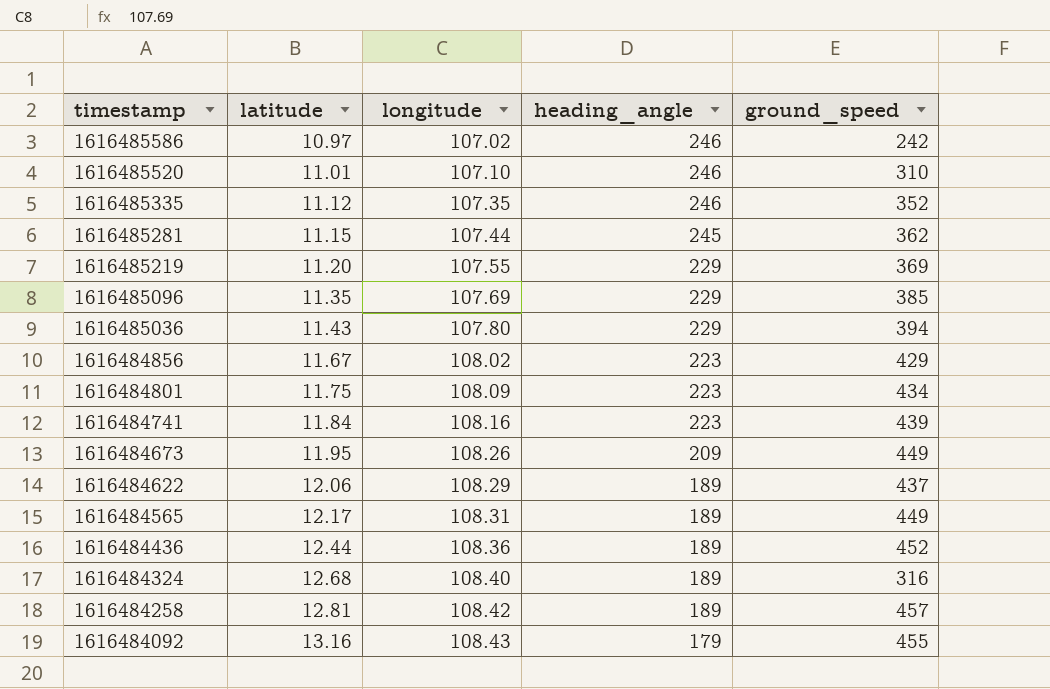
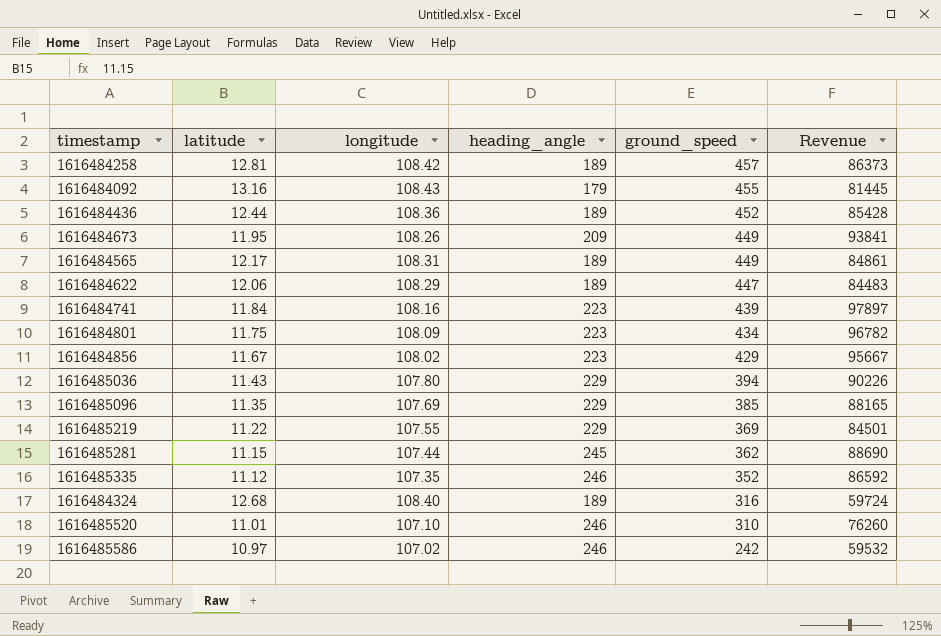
row order: timestamp descending -> ground_speed descending
column Revenue | formula: none -> [heading_angle] * [ground_speed]
1616484622 | ground_speed: 437 -> 447
1616485219 | latitude: 11.20 -> 11.22

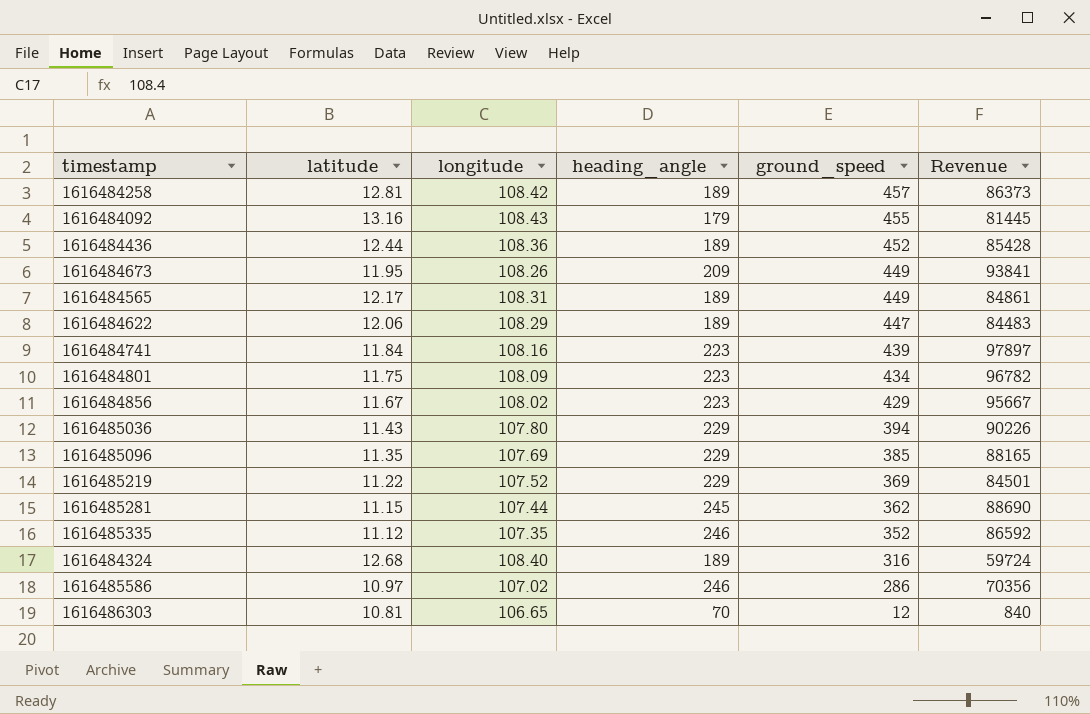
row 1616485520: 11.01 | 107.10 | 246 | 310 | 76260 -> none
1616485219 | longitude: 107.55 -> 107.52
1616485586 | ground_speed: 242 -> 286
1616485586 | Revenue: 59532 -> 70356
row 1616486303: none -> 10.81 | 106.65 | 70 | 12 | 840

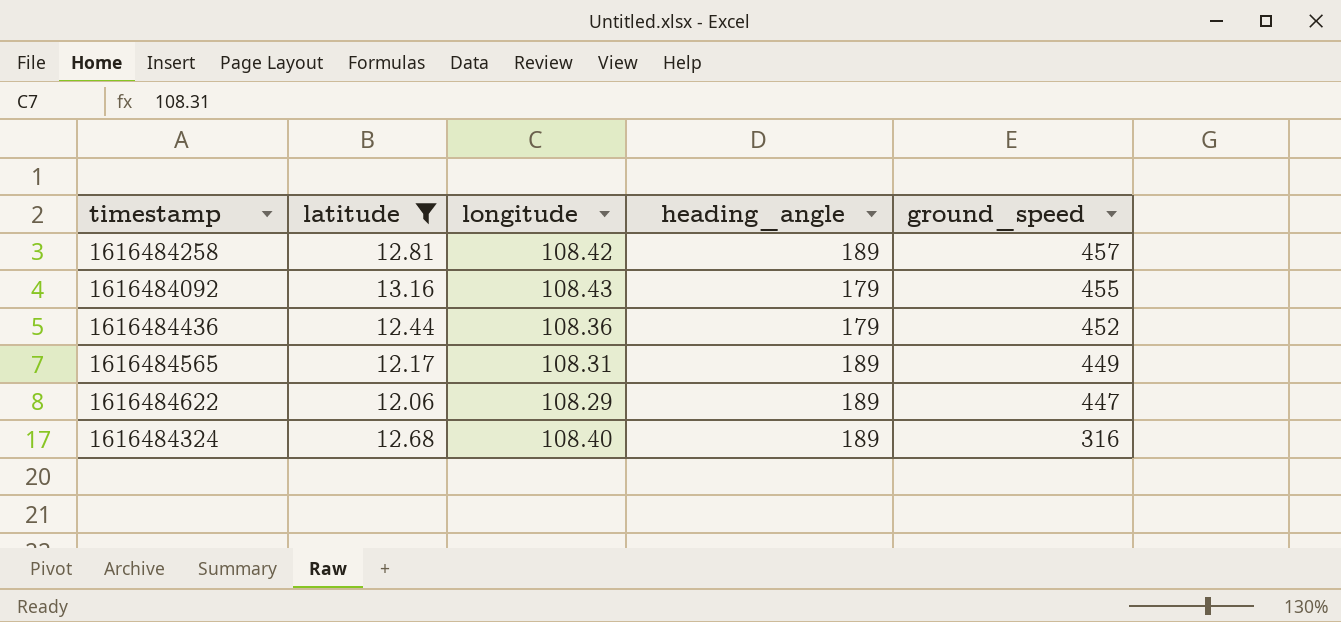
filter: none -> latitude >= 12.06
column Revenue | formula: [heading_angle] * [ground_speed] -> none
1616484436 | heading_angle: 189 -> 179

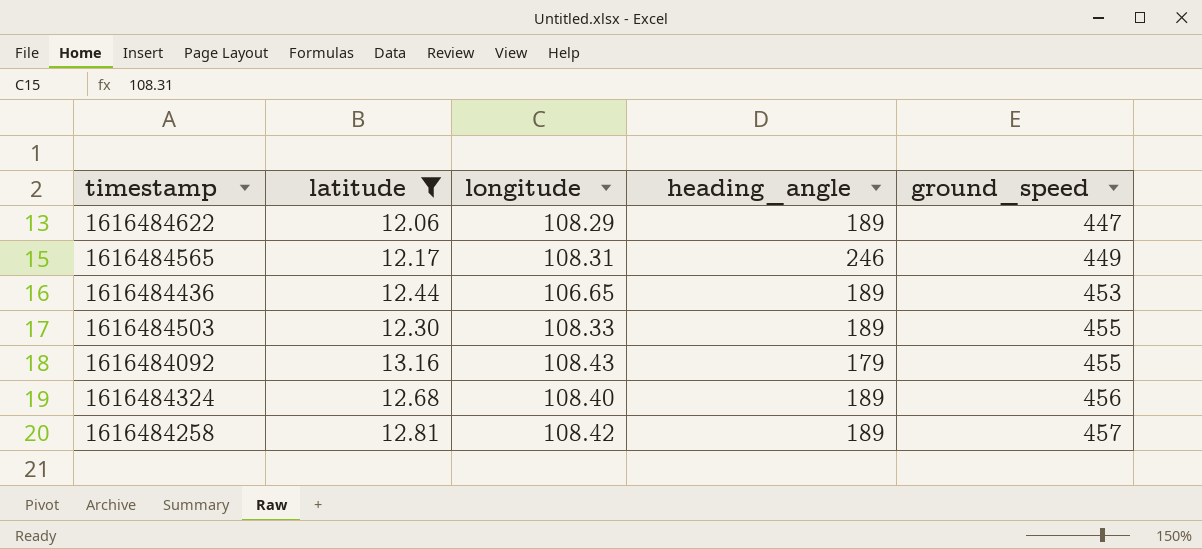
row order: ground_speed descending -> ground_speed ascending
1616484565 | heading_angle: 189 -> 246
1616484436 | longitude: 108.36 -> 106.65
1616484436 | heading_angle: 179 -> 189
1616484436 | ground_speed: 452 -> 453
row 1616484503: none -> 12.30 | 108.33 | 189 | 455
1616484324 | ground_speed: 316 -> 456

